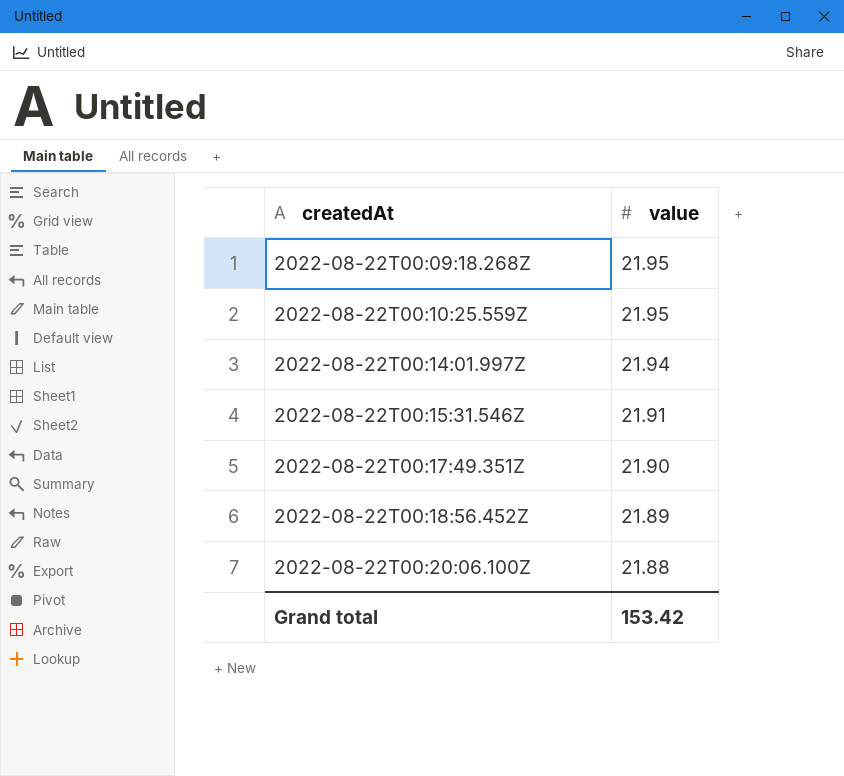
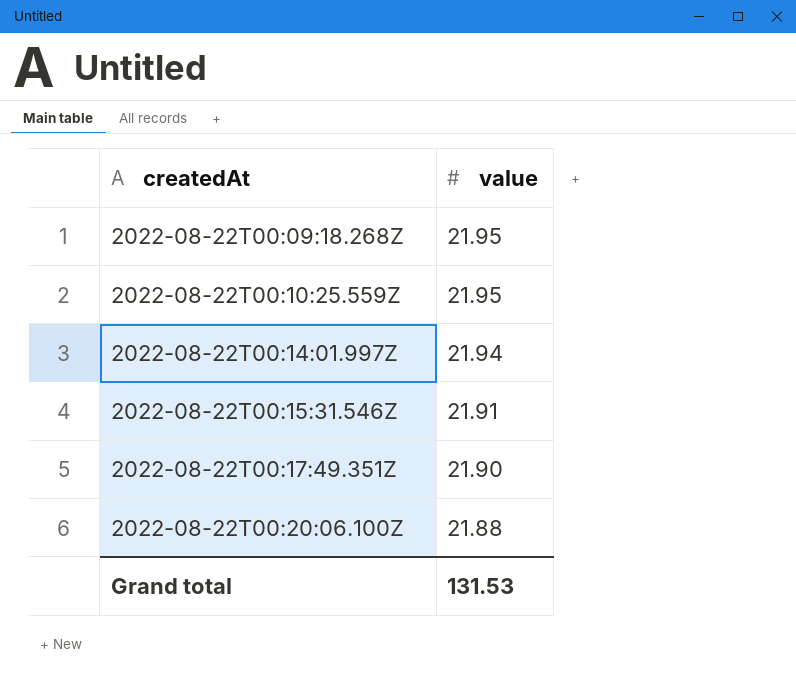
row 2022-08-22T00:18:56.452Z: 21.89 -> none
Grand total | value: 153.42 -> 131.53

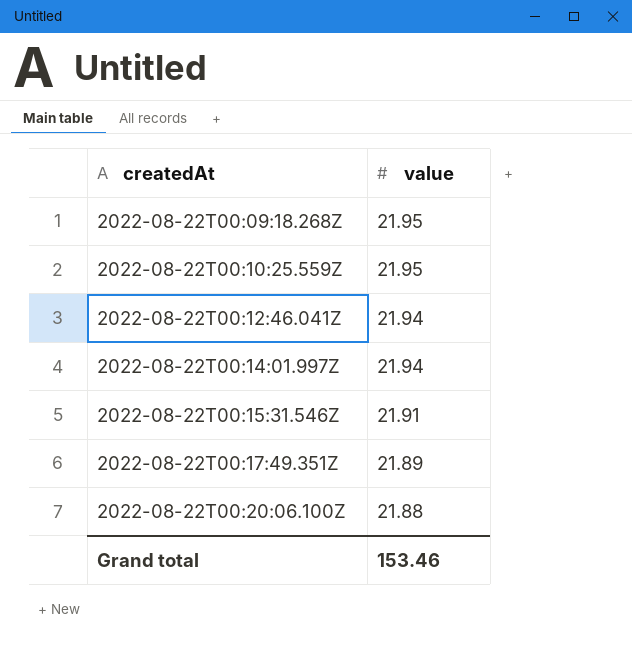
row 2022-08-22T00:12:46.041Z: none -> 21.94
2022-08-22T00:17:49.351Z | value: 21.90 -> 21.89
Grand total | value: 131.53 -> 153.46

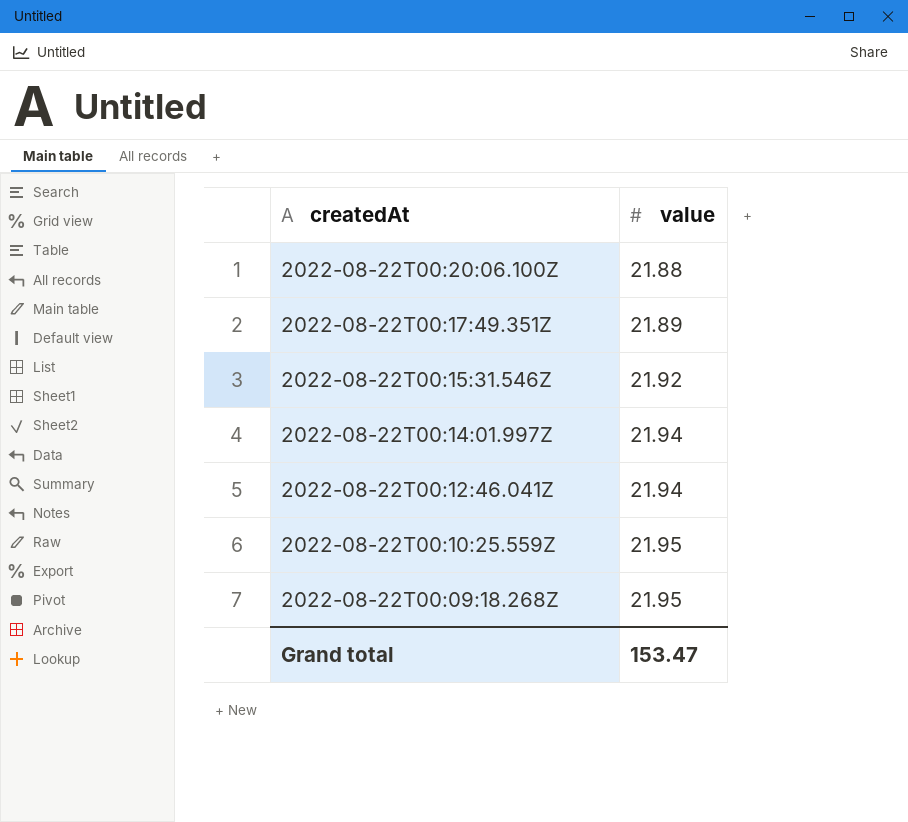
row order: createdAt ascending -> createdAt descending
2022-08-22T00:15:31.546Z | value: 21.91 -> 21.92
Grand total | value: 153.46 -> 153.47

